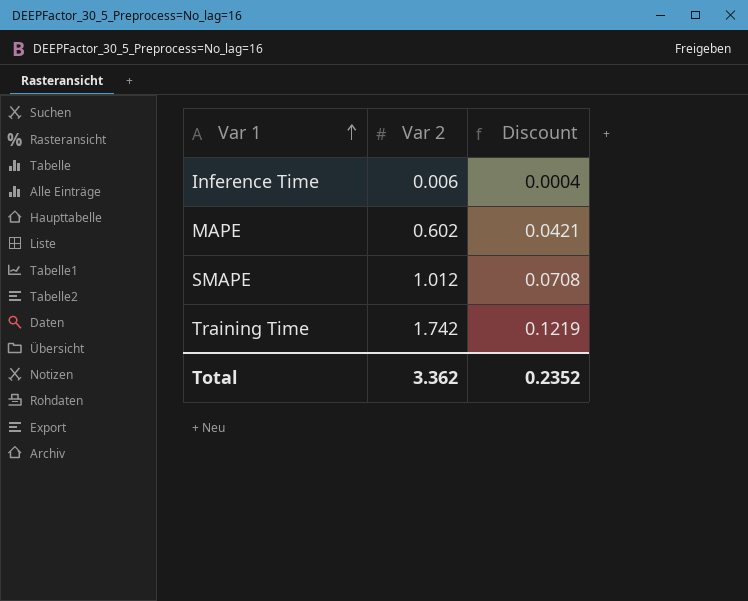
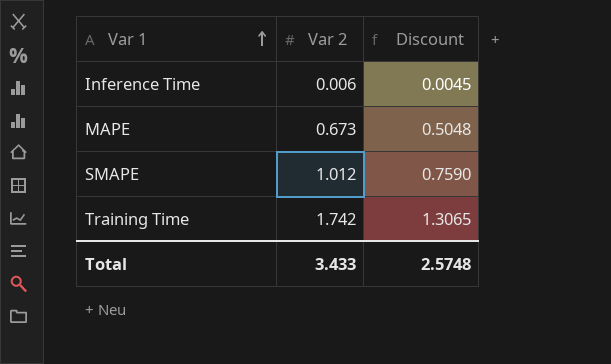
column Discount | formula: [Var 2] * 0.07 -> [Var 2] * 0.75
MAPE | Var 2: 0.602 -> 0.673
Total | Var 2: 3.362 -> 3.433
Total | Discount: 0.2352 -> 2.5748

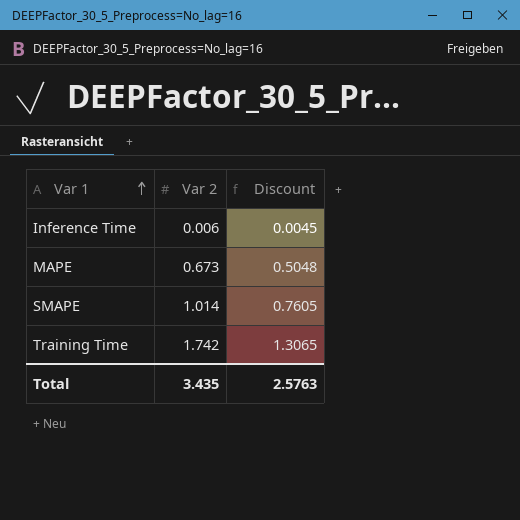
SMAPE | Var 2: 1.012 -> 1.014
SMAPE | Discount: 0.7590 -> 0.7605
Total | Var 2: 3.433 -> 3.435
Total | Discount: 2.5748 -> 2.5763

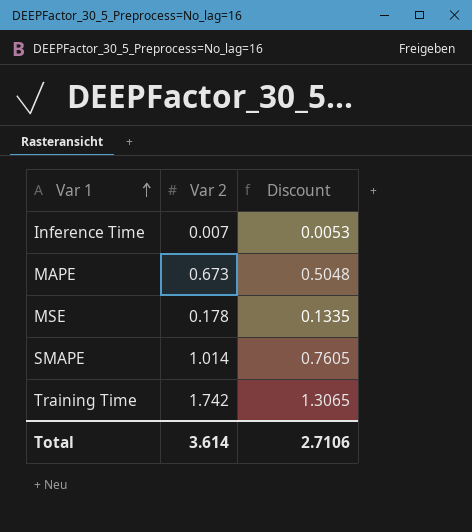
Inference Time | Var 2: 0.006 -> 0.007
Inference Time | Discount: 0.0045 -> 0.0053
row MSE: none -> 0.178 | 0.1335
Total | Var 2: 3.435 -> 3.614
Total | Discount: 2.5763 -> 2.7106

